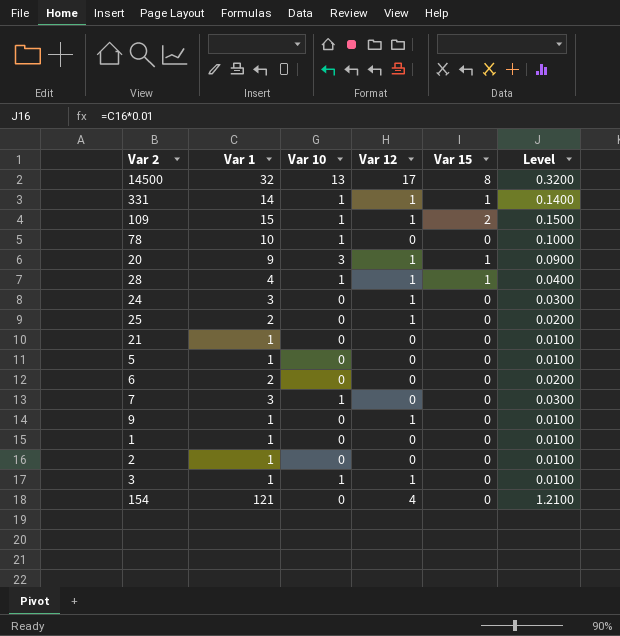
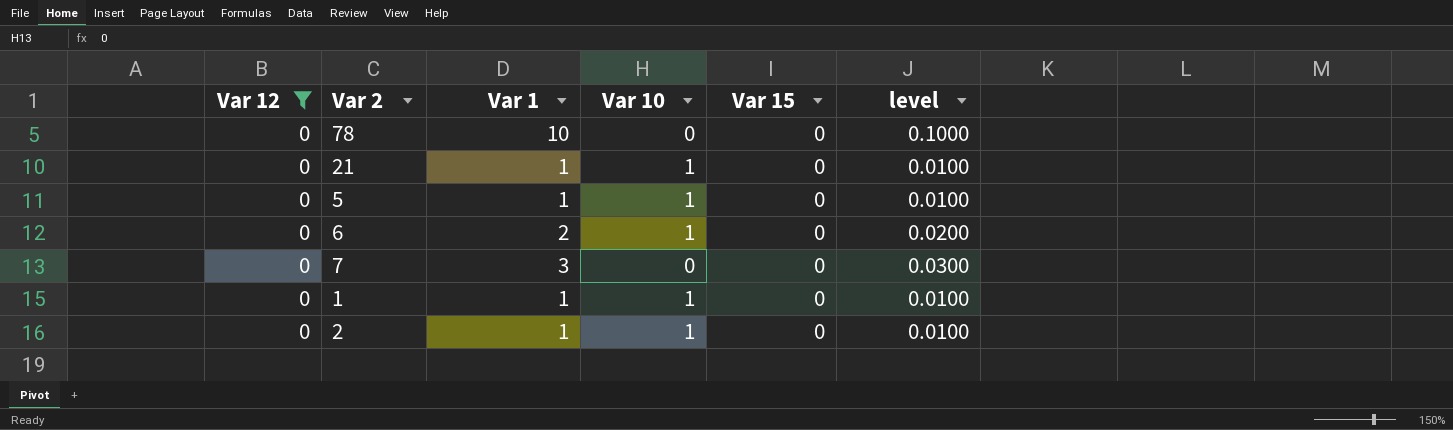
filter: none -> Var 12 = 0
column Var 12 | position: 4 -> 1
column name: Level -> level
78 | Var 10: 1 -> 0
21 | Var 10: 0 -> 1
5 | Var 10: 0 -> 1
6 | Var 10: 0 -> 1
7 | Var 10: 1 -> 0
1 | Var 10: 0 -> 1
2 | Var 10: 0 -> 1

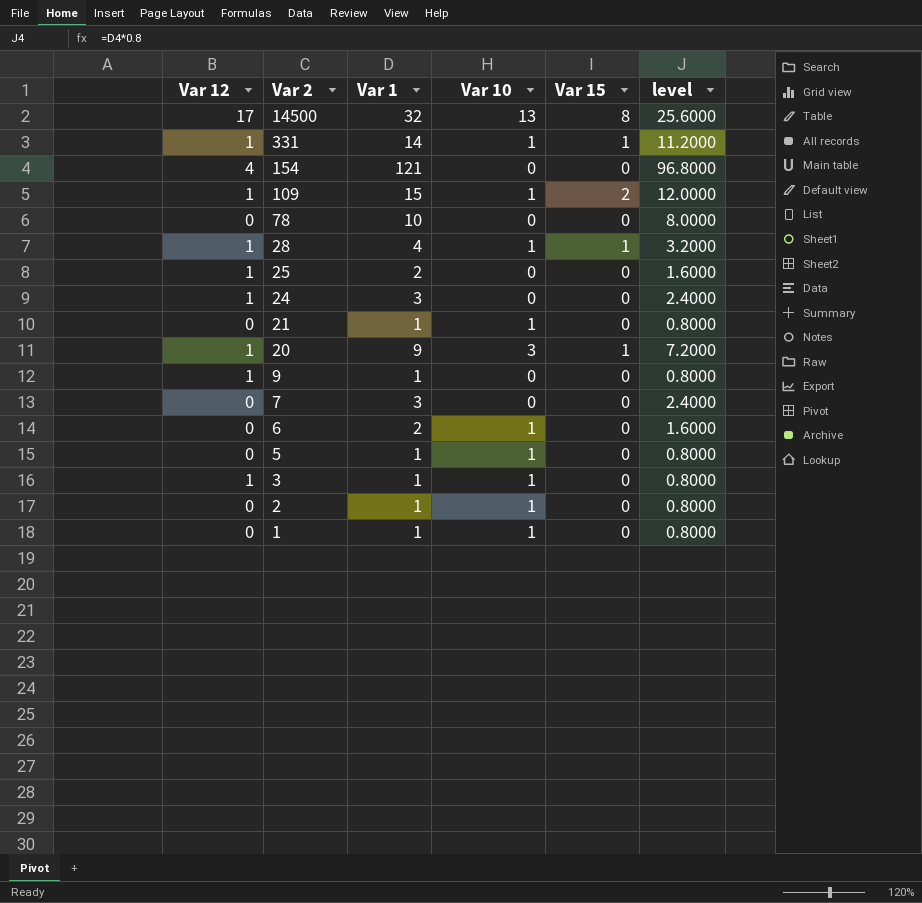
filter: Var 12 = 0 -> none
row order: none -> Var 2 descending
column level | formula: [Var 1] * 0.01 -> [Var 1] * 0.8

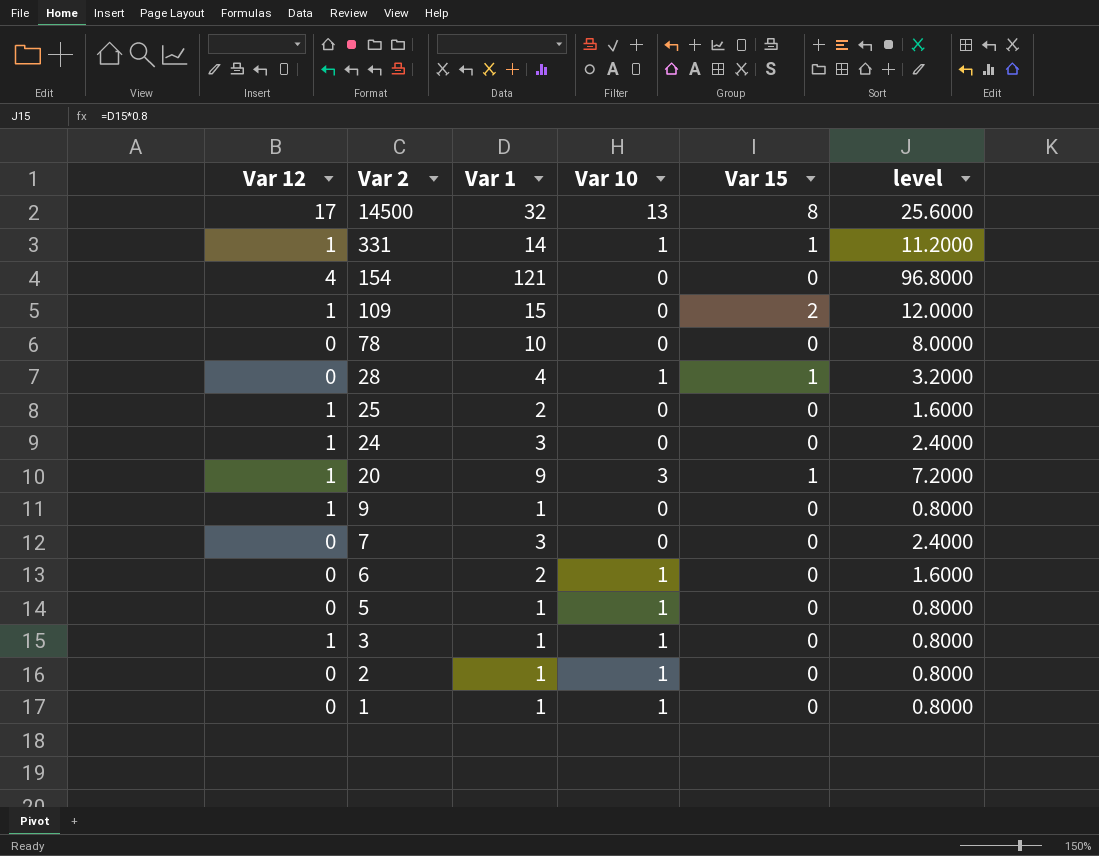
row 21: 0 | 1 | 1 | 0 | 0.8000 -> none
109 | Var 10: 1 -> 0
28 | Var 12: 1 -> 0

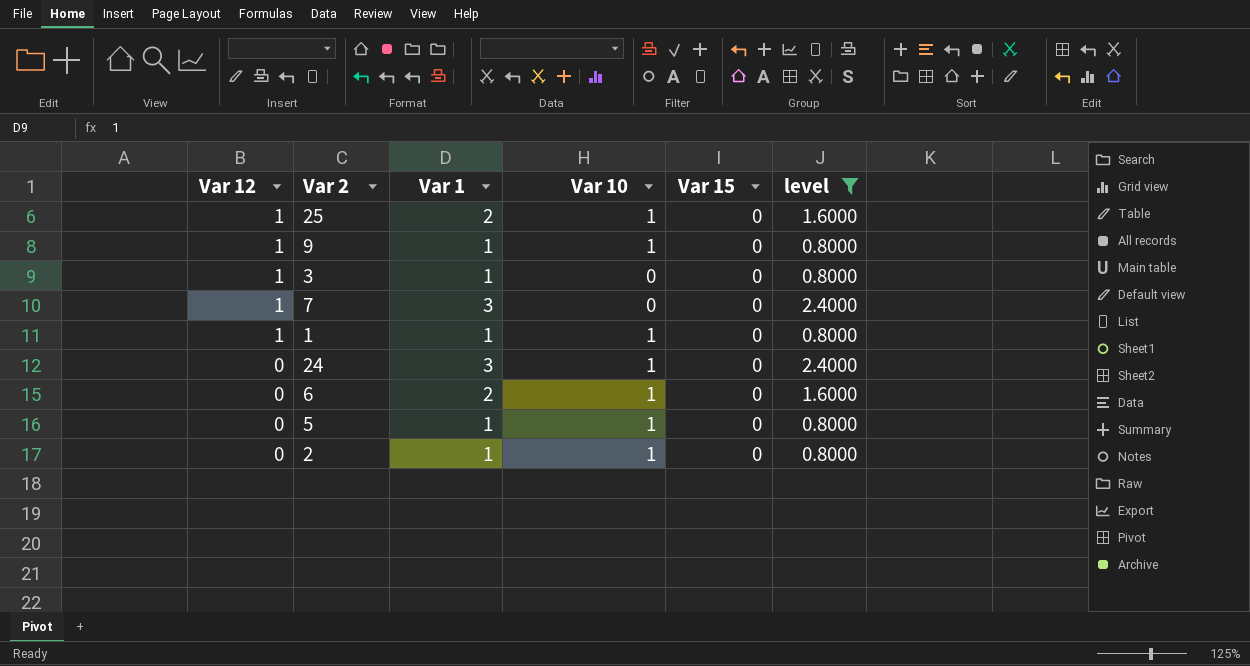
filter: none -> level <= 2.4000
row order: Var 2 descending -> Var 12 descending
25 | Var 10: 0 -> 1
9 | Var 10: 0 -> 1
3 | Var 10: 1 -> 0
7 | Var 12: 0 -> 1
1 | Var 12: 0 -> 1
24 | Var 12: 1 -> 0
24 | Var 10: 0 -> 1

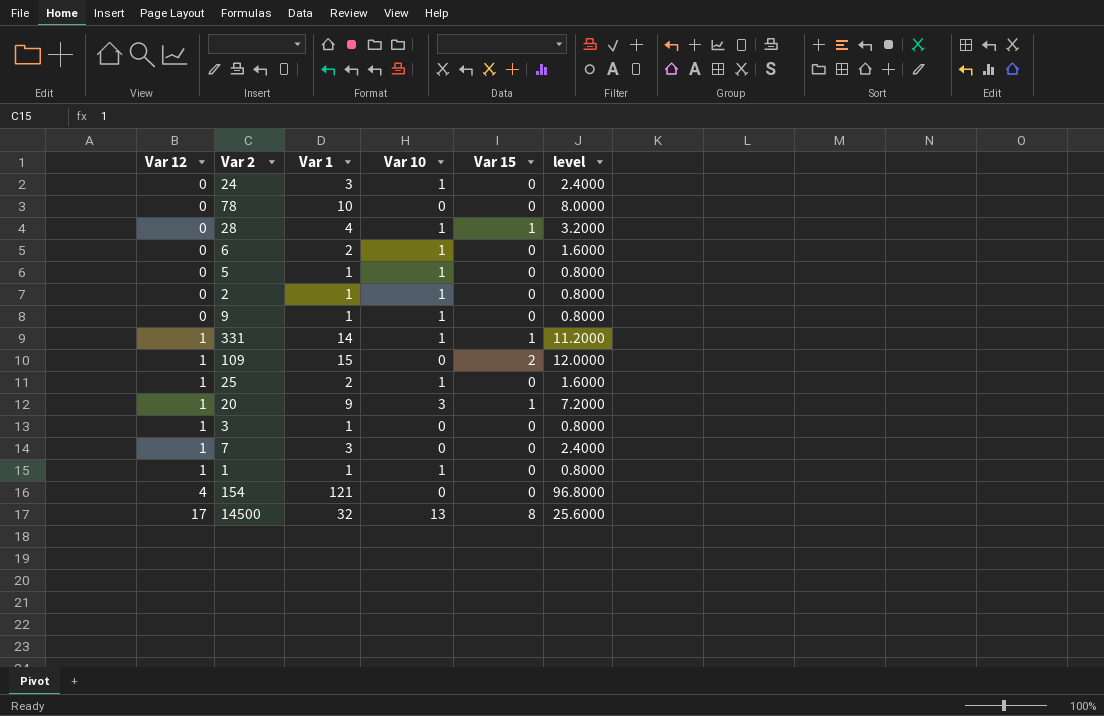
filter: level <= 2.4000 -> none
row order: Var 12 descending -> Var 12 ascending
9 | Var 12: 1 -> 0

